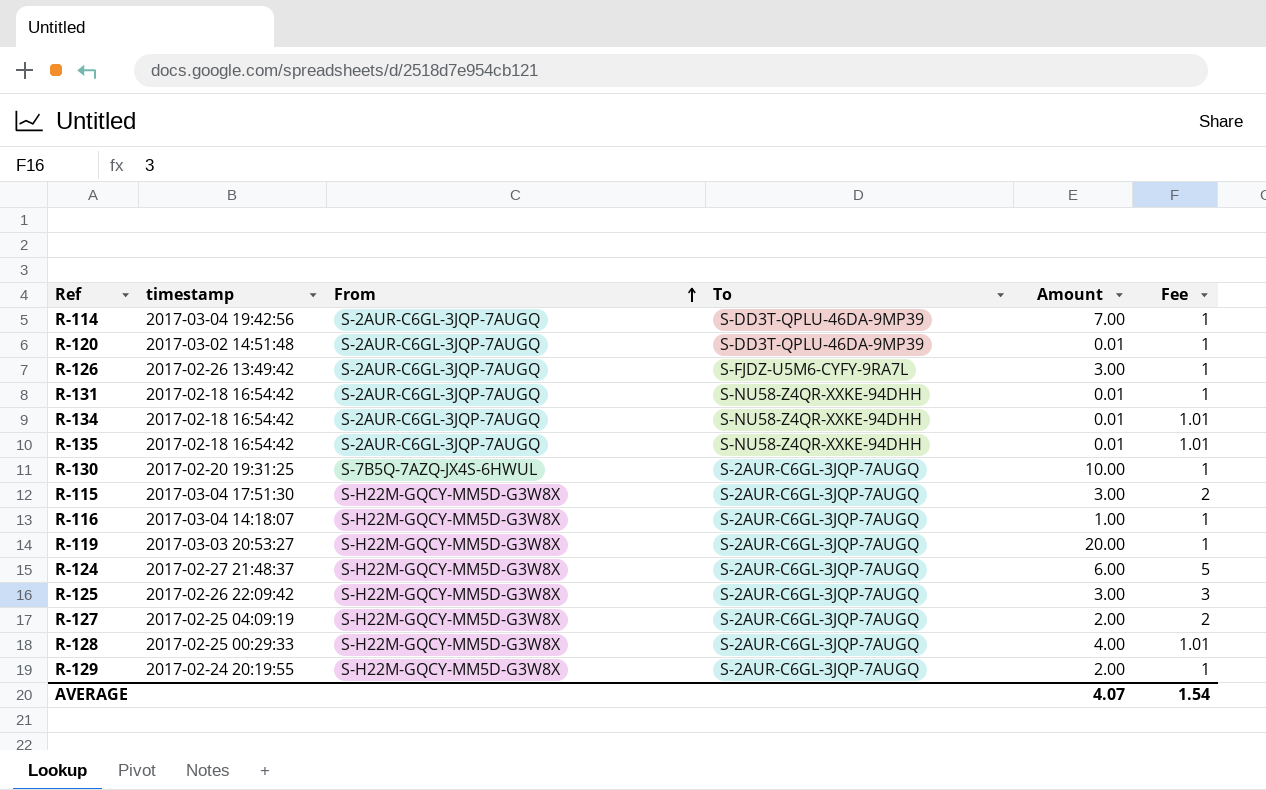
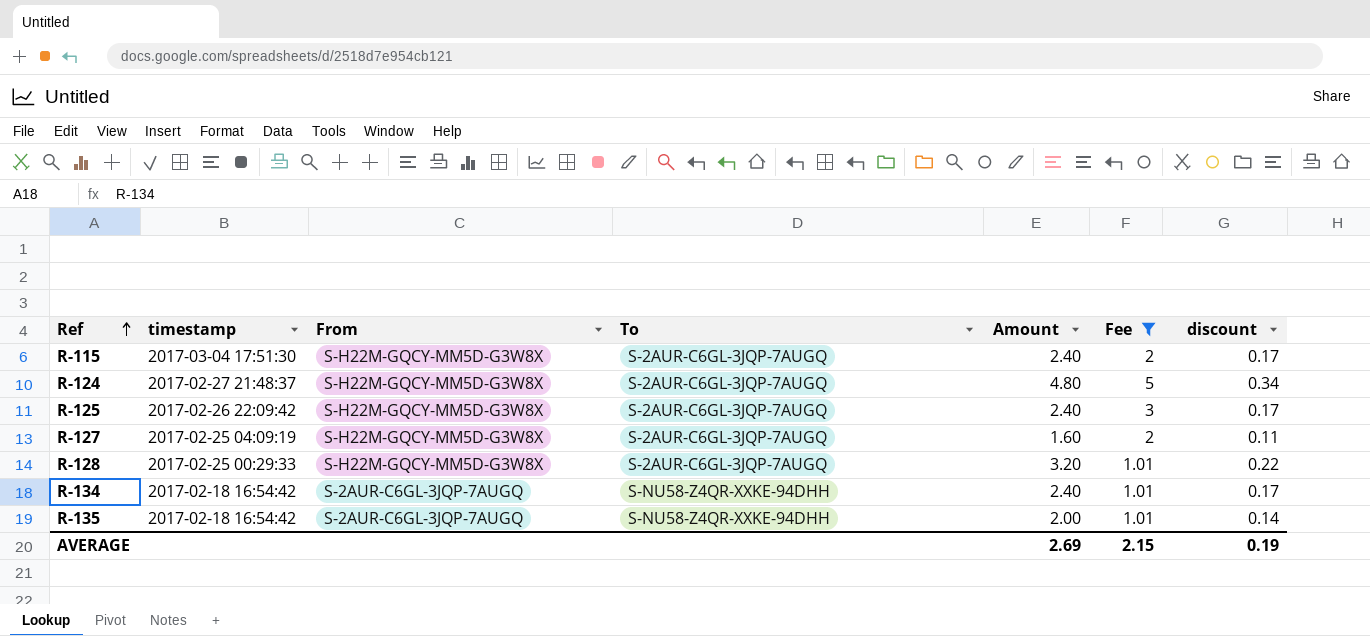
filter: none -> Fee != 1
row order: From ascending -> Ref ascending
column discount | formula: none -> [Amount] * 0.07
R-115 | Amount: 3.00 -> 2.40
R-124 | Amount: 6.00 -> 4.80
R-125 | Amount: 3.00 -> 2.40
R-127 | Amount: 2.00 -> 1.60
R-128 | Amount: 4.00 -> 3.20
R-134 | Amount: 0.01 -> 2.40
R-135 | Amount: 0.01 -> 2.00
AVERAGE | Amount: 4.07 -> 2.69
AVERAGE | Fee: 1.54 -> 2.15

